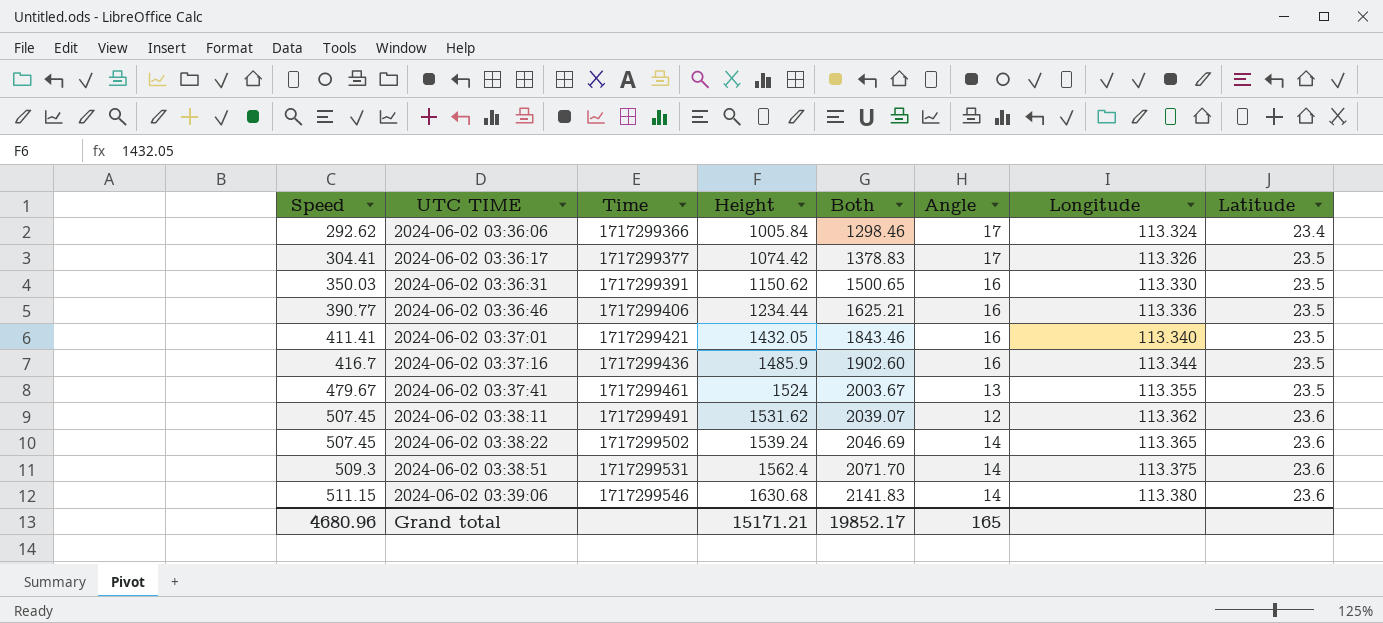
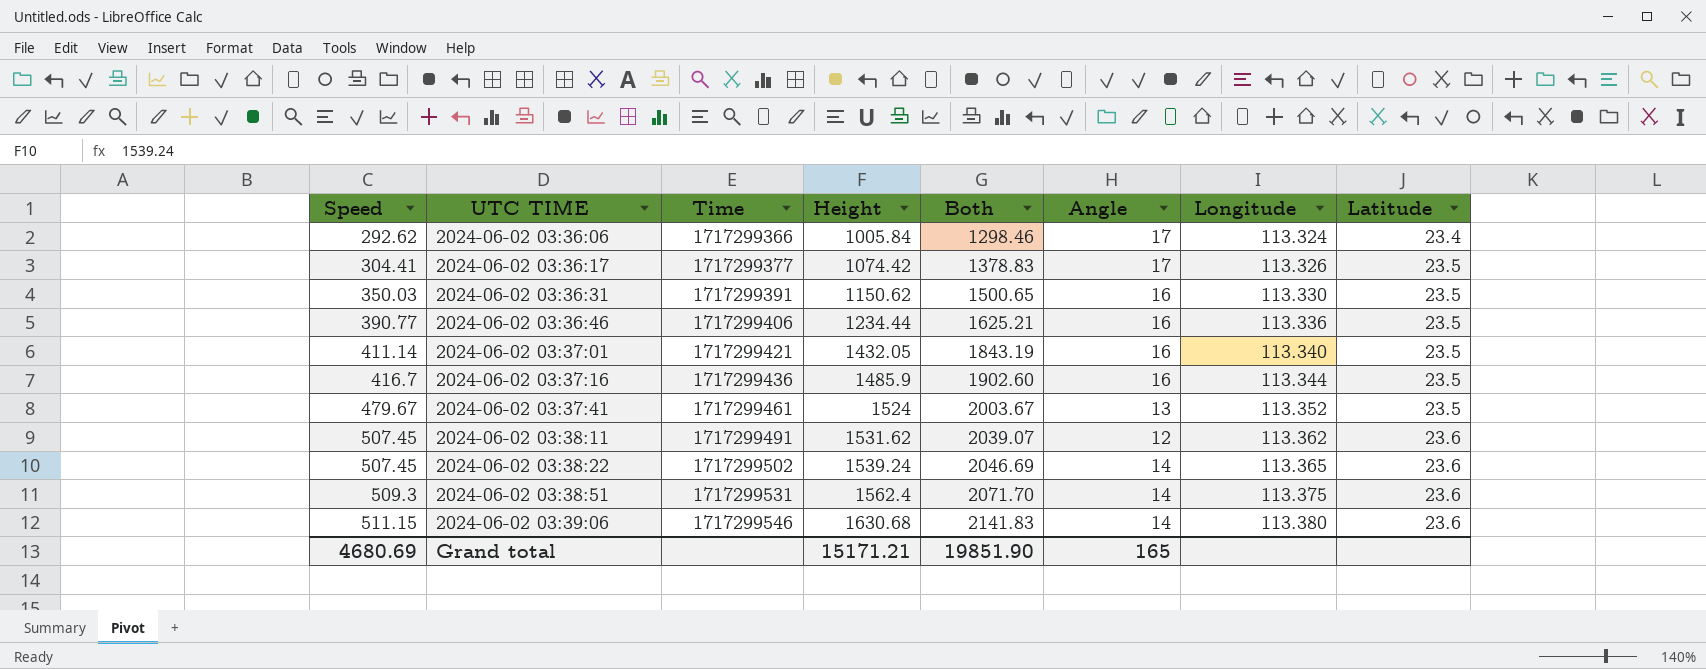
2024-06-02 03:37:01 | Speed: 411.41 -> 411.14
2024-06-02 03:37:01 | Both: 1843.46 -> 1843.19
2024-06-02 03:37:41 | Longitude: 113.355 -> 113.352
Grand total | Speed: 4680.96 -> 4680.69
Grand total | Both: 19852.17 -> 19851.90

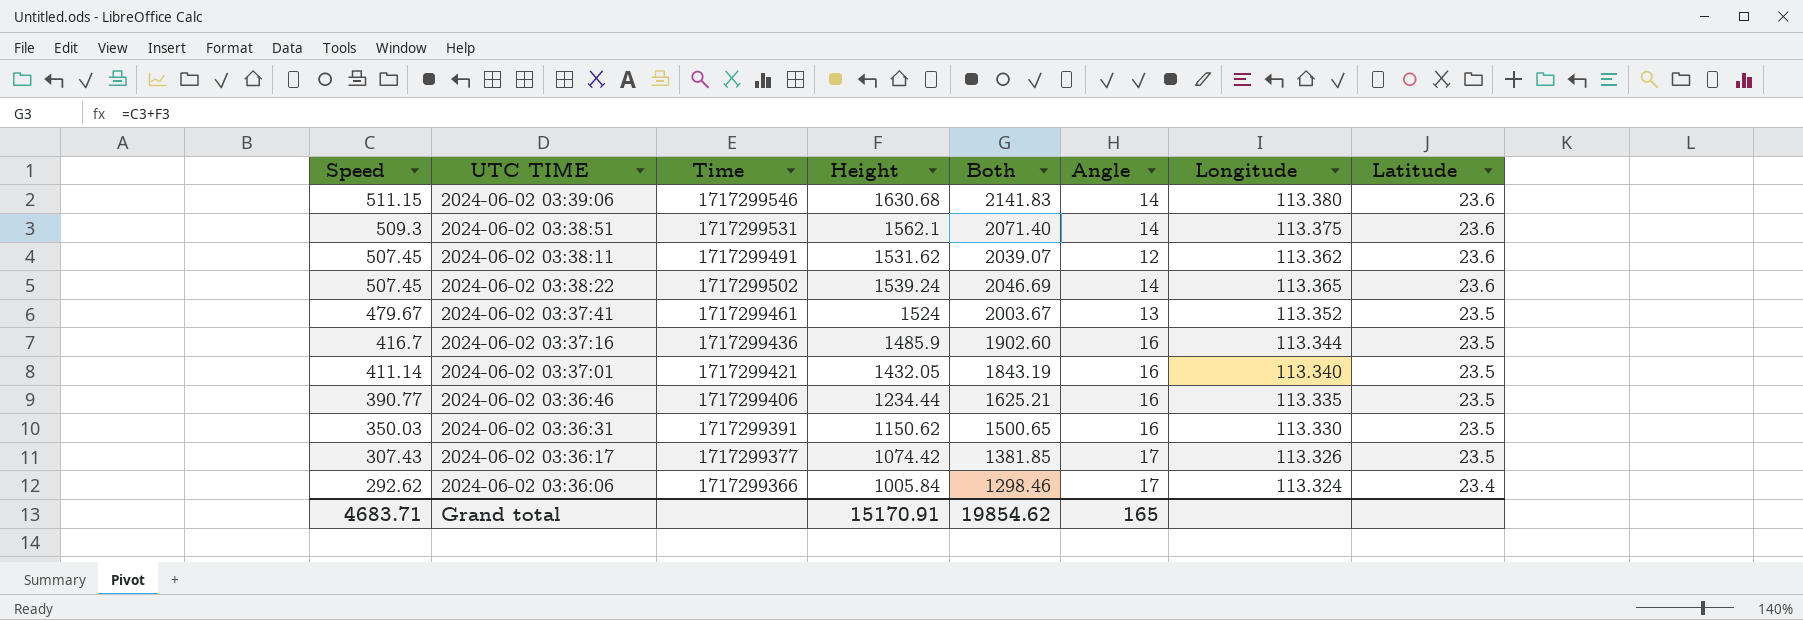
row order: Speed ascending -> Speed descending
2024-06-02 03:38:51 | Height: 1562.4 -> 1562.1
2024-06-02 03:38:51 | Both: 2071.70 -> 2071.40
2024-06-02 03:36:46 | Longitude: 113.336 -> 113.335
2024-06-02 03:36:17 | Speed: 304.41 -> 307.43
2024-06-02 03:36:17 | Both: 1378.83 -> 1381.85
Grand total | Speed: 4680.69 -> 4683.71
Grand total | Height: 15171.21 -> 15170.91
Grand total | Both: 19851.90 -> 19854.62

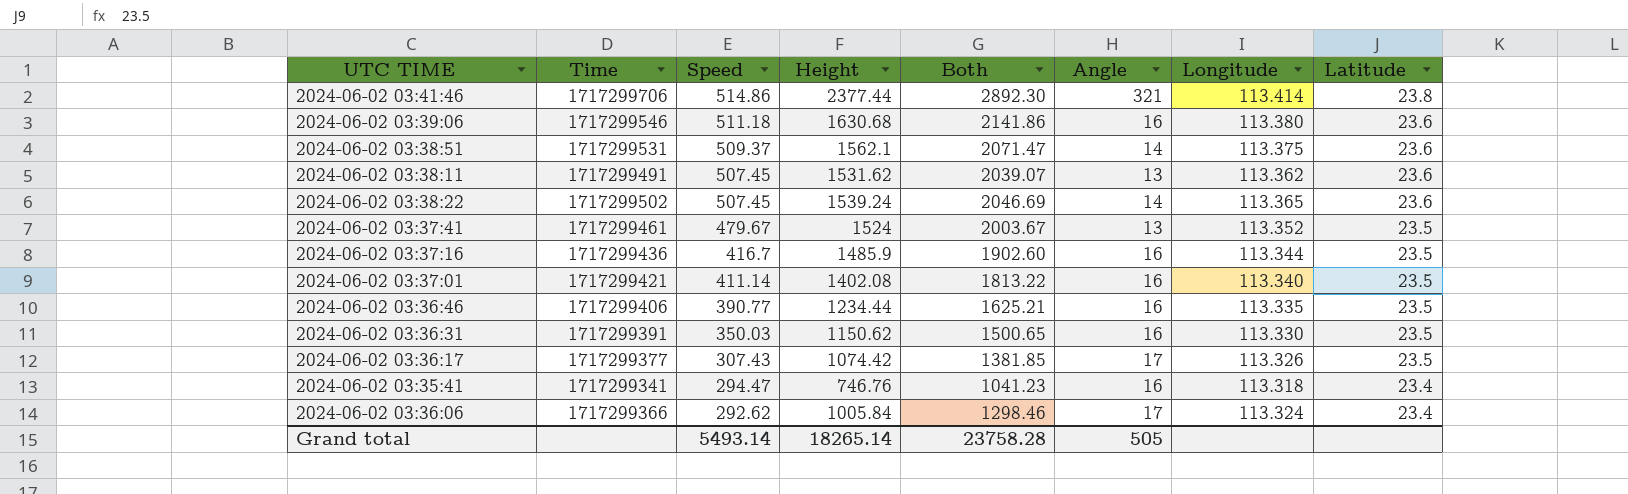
column Speed | position: 1 -> 3
row 2024-06-02 03:41:46: none -> 1717299706 | 514.86 | 2377.44 | 2892.30 | 321 | 113.414 | 23.8
2024-06-02 03:39:06 | Speed: 511.15 -> 511.18
2024-06-02 03:39:06 | Both: 2141.83 -> 2141.86
2024-06-02 03:39:06 | Angle: 14 -> 16
2024-06-02 03:38:51 | Speed: 509.3 -> 509.37
2024-06-02 03:38:51 | Both: 2071.40 -> 2071.47
2024-06-02 03:38:11 | Angle: 12 -> 13
2024-06-02 03:37:01 | Height: 1432.05 -> 1402.08
2024-06-02 03:37:01 | Both: 1843.19 -> 1813.22
row 2024-06-02 03:35:41: none -> 1717299341 | 294.47 | 746.76 | 1041.23 | 16 | 113.318 | 23.4
Grand total | Speed: 4683.71 -> 5493.14
Grand total | Height: 15170.91 -> 18265.14
Grand total | Both: 19854.62 -> 23758.28
Grand total | Angle: 165 -> 505

